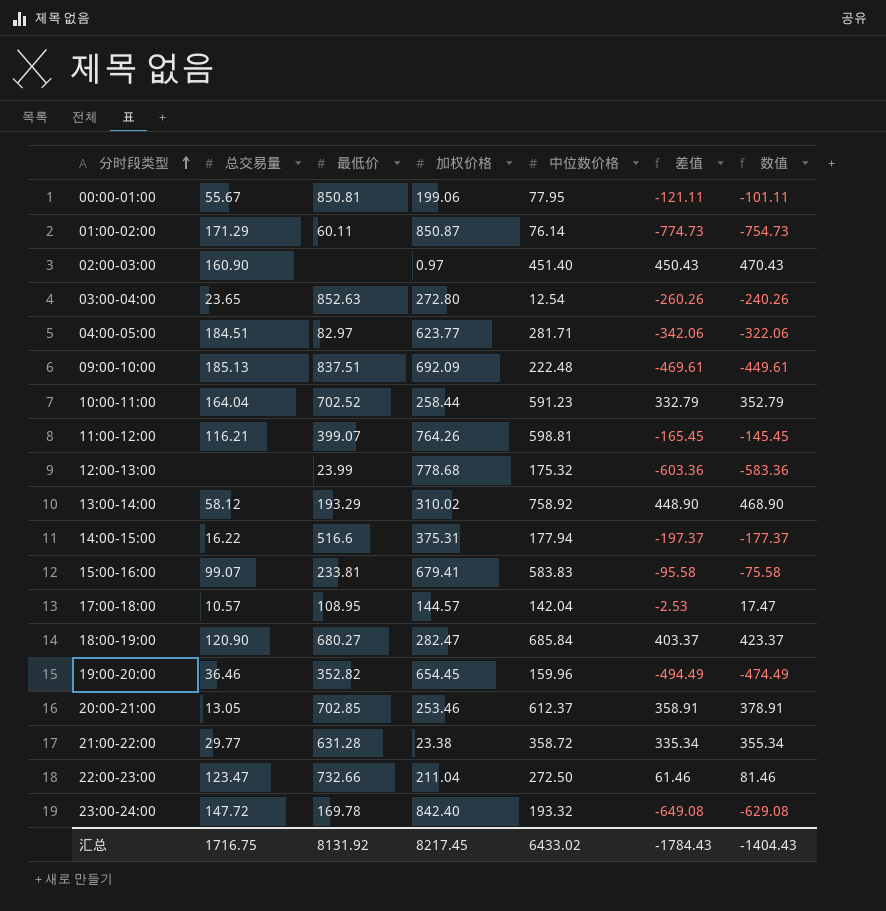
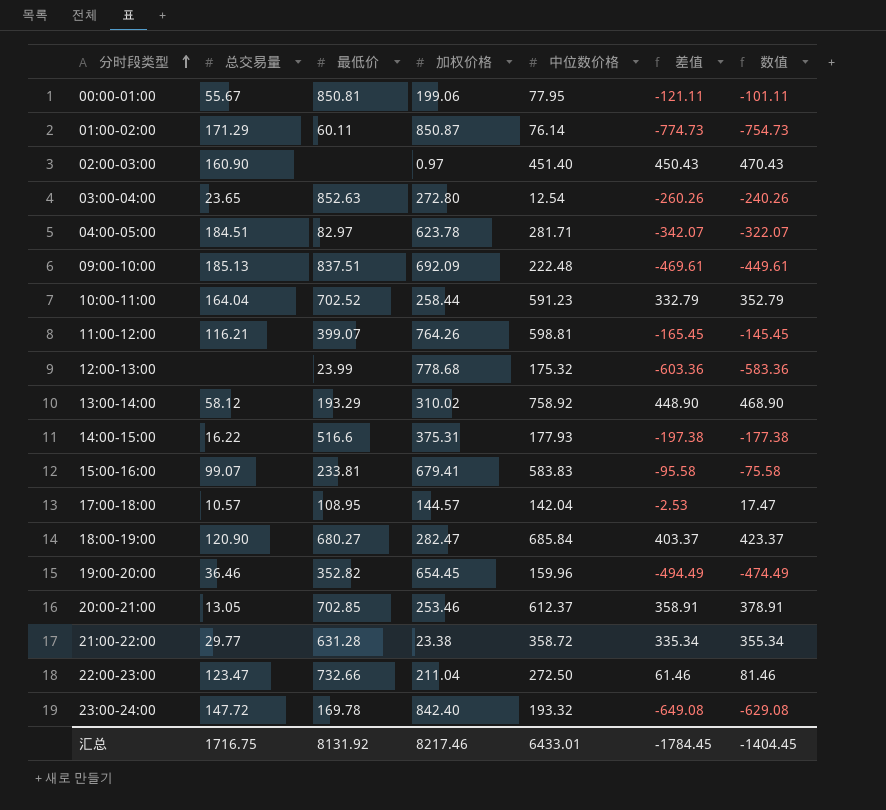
04:00-05:00 | 加权价格: 623.77 -> 623.78
04:00-05:00 | 差值: -342.06 -> -342.07
04:00-05:00 | 数值: -322.06 -> -322.07
14:00-15:00 | 中位数价格: 177.94 -> 177.93
14:00-15:00 | 差值: -197.37 -> -197.38
14:00-15:00 | 数值: -177.37 -> -177.38
汇总 | 加权价格: 8217.45 -> 8217.46
汇总 | 中位数价格: 6433.02 -> 6433.01
汇总 | 差值: -1784.43 -> -1784.45
汇总 | 数值: -1404.43 -> -1404.45

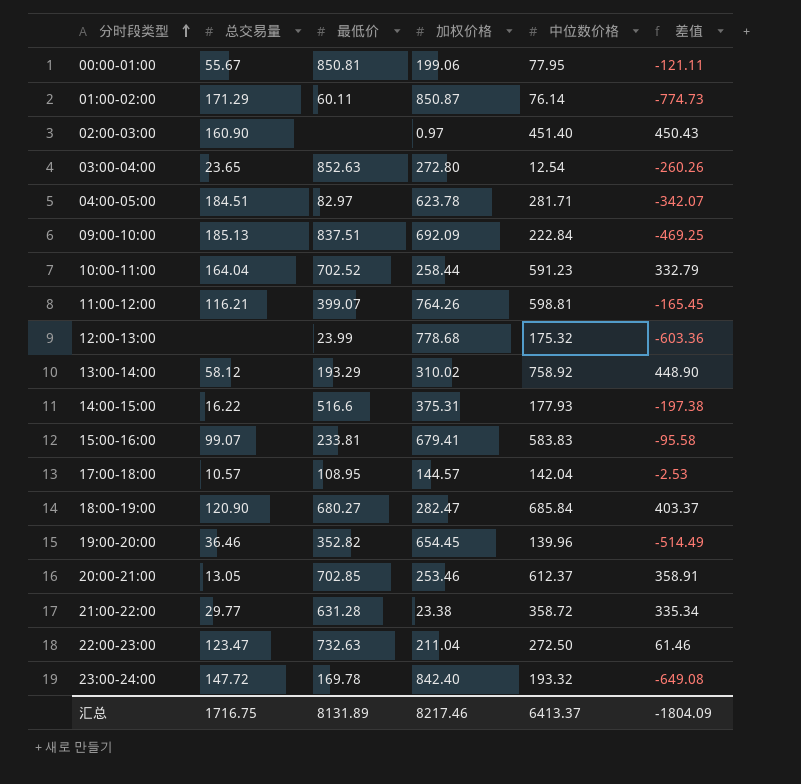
column 数值 | formula: [差值] + 20 -> none
09:00-10:00 | 中位数价格: 222.48 -> 222.84
09:00-10:00 | 差值: -469.61 -> -469.25
19:00-20:00 | 中位数价格: 159.96 -> 139.96
19:00-20:00 | 差值: -494.49 -> -514.49
22:00-23:00 | 最低价: 732.66 -> 732.63
汇总 | 最低价: 8131.92 -> 8131.89
汇总 | 中位数价格: 6433.01 -> 6413.37
汇总 | 差值: -1784.45 -> -1804.09

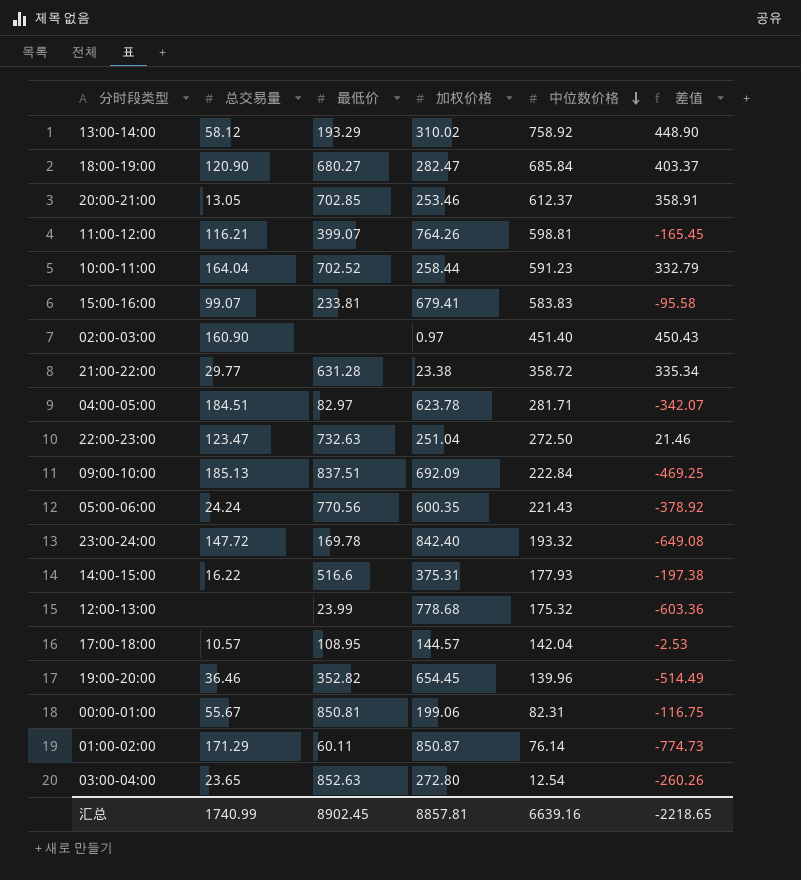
row order: 分时段类型 ascending -> 中位数价格 descending
22:00-23:00 | 加权价格: 211.04 -> 251.04
22:00-23:00 | 差值: 61.46 -> 21.46
row 05:00-06:00: none -> 24.24 | 770.56 | 600.35 | 221.43 | -378.92
00:00-01:00 | 中位数价格: 77.95 -> 82.31
00:00-01:00 | 差值: -121.11 -> -116.75
汇总 | 总交易量: 1716.75 -> 1740.99
汇总 | 最低价: 8131.89 -> 8902.45
汇总 | 加权价格: 8217.46 -> 8857.81
汇总 | 中位数价格: 6413.37 -> 6639.16
汇总 | 差值: -1804.09 -> -2218.65

